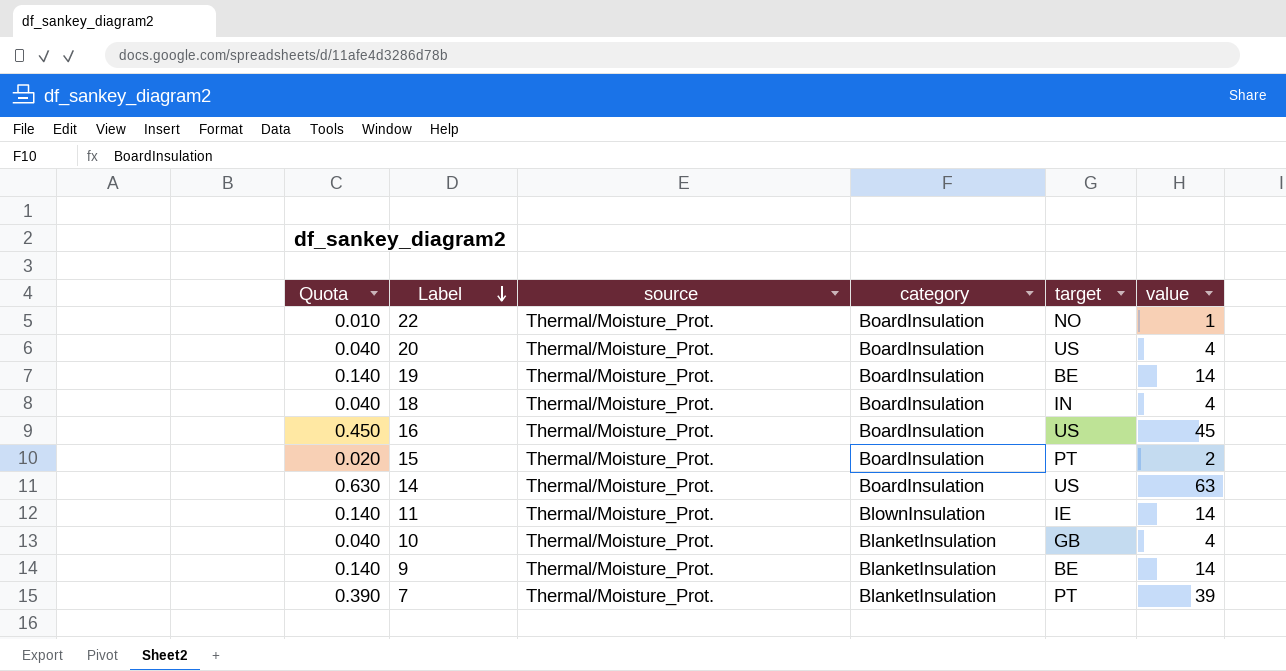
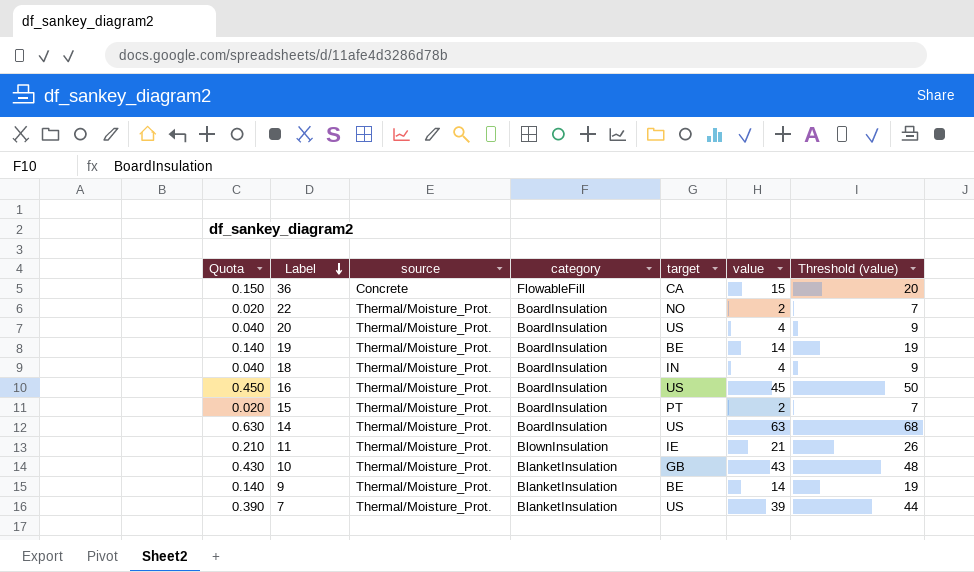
column Threshold (value) | formula: none -> [value] + 5
row 36: none -> 0.150 | Concrete | FlowableFill | CA | 15 | 20
22 | Quota: 0.010 -> 0.020
22 | value: 1 -> 2
11 | Quota: 0.140 -> 0.210
11 | value: 14 -> 21
10 | Quota: 0.040 -> 0.430
10 | value: 4 -> 43
7 | target: PT -> US

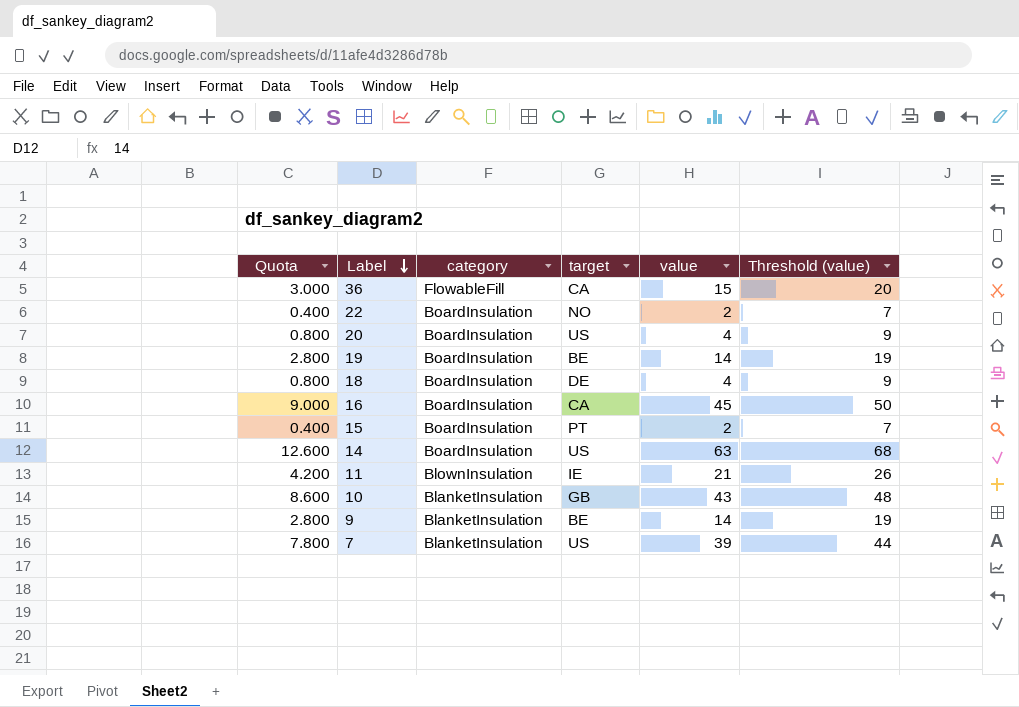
column source | position: 3 -> none
column Quota | formula: [value] * 0.01 -> [value] * 0.2
18 | target: IN -> DE
16 | target: US -> CA

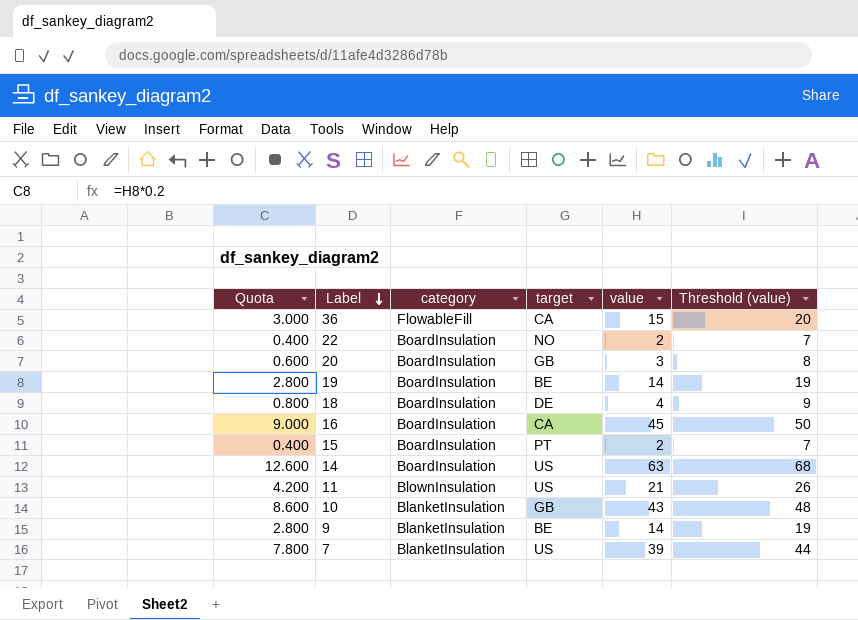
20 | Quota: 0.800 -> 0.600
20 | target: US -> GB
20 | value: 4 -> 3
20 | Threshold (value): 9 -> 8
11 | target: IE -> US

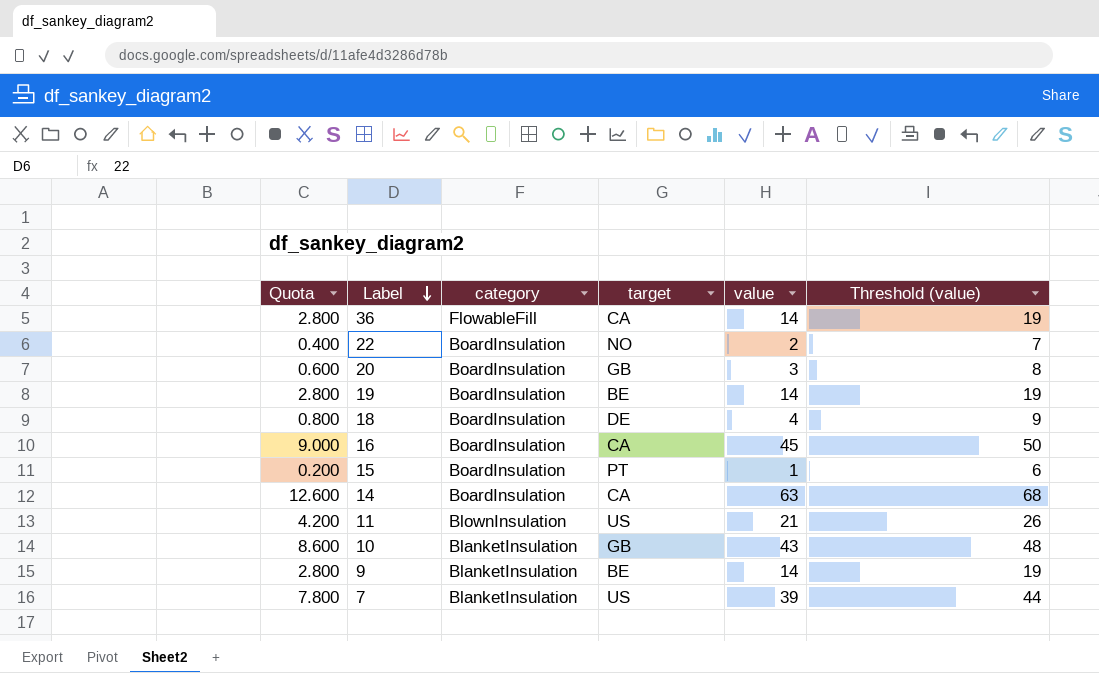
36 | Quota: 3.000 -> 2.800
36 | value: 15 -> 14
36 | Threshold (value): 20 -> 19
15 | Quota: 0.400 -> 0.200
15 | value: 2 -> 1
15 | Threshold (value): 7 -> 6
14 | target: US -> CA

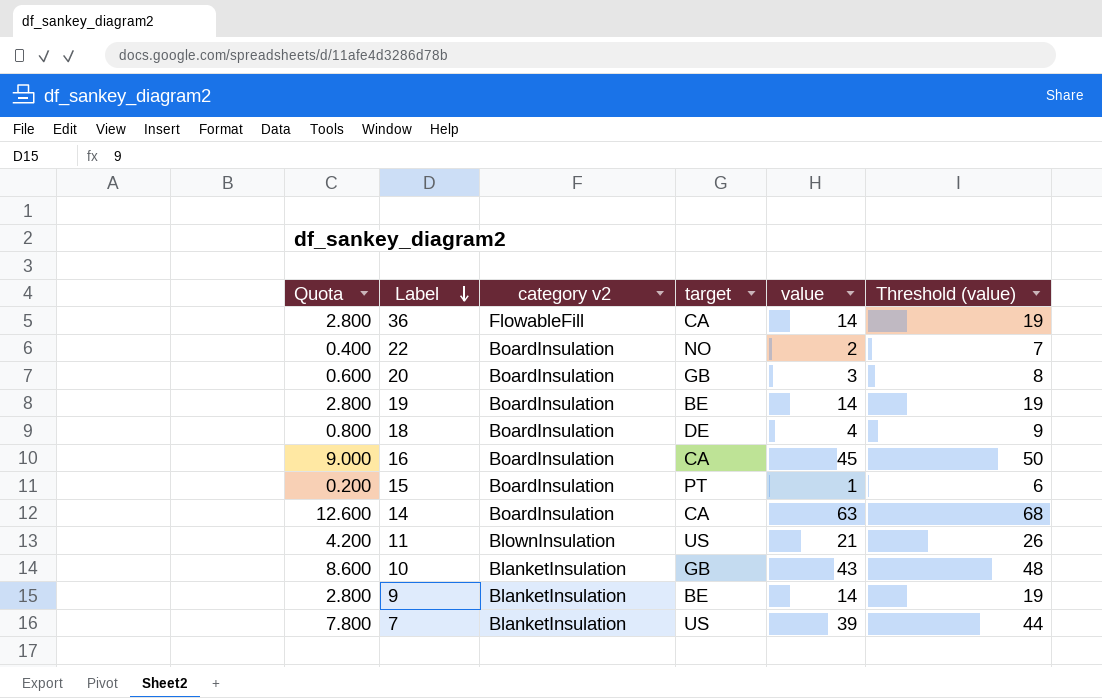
column name: category -> category v2

